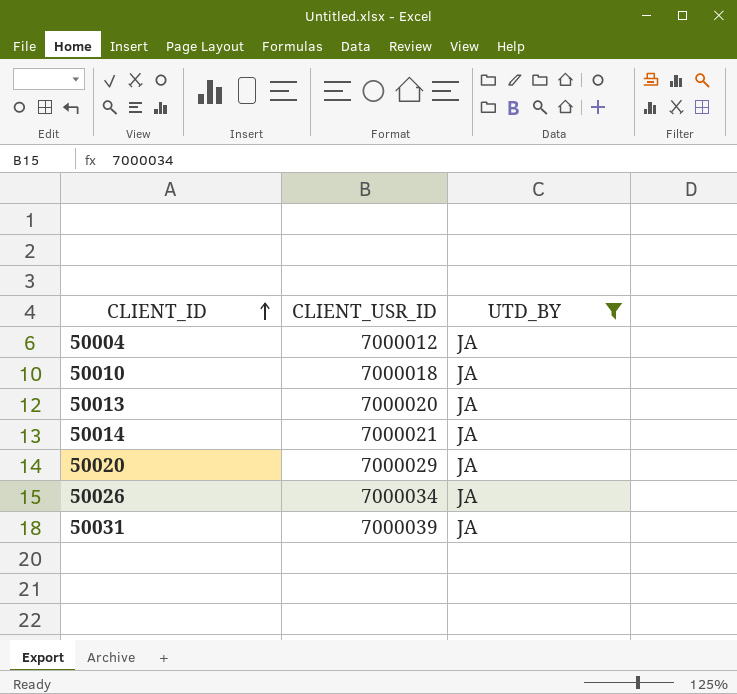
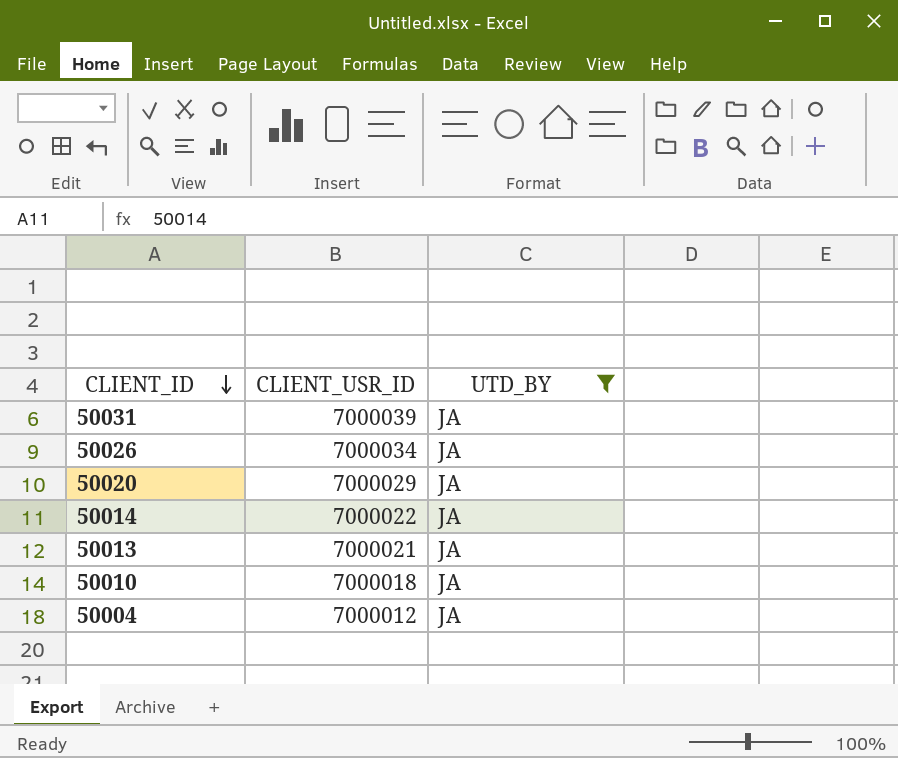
row order: CLIENT_ID ascending -> CLIENT_ID descending
50014 | CLIENT_USR_ID: 7000021 -> 7000022
50013 | CLIENT_USR_ID: 7000020 -> 7000021

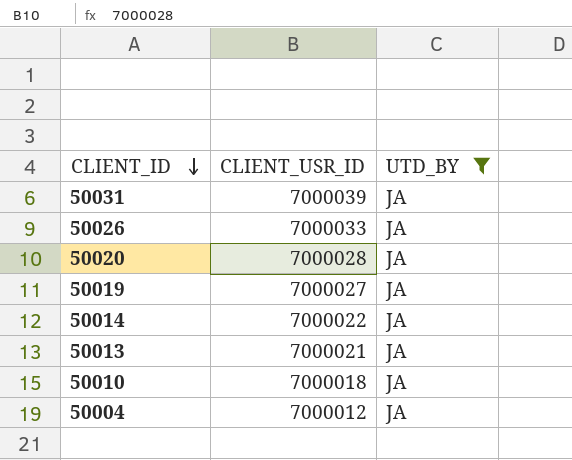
50026 | CLIENT_USR_ID: 7000034 -> 7000033
50020 | CLIENT_USR_ID: 7000029 -> 7000028
row 50019: none -> 7000027 | JA

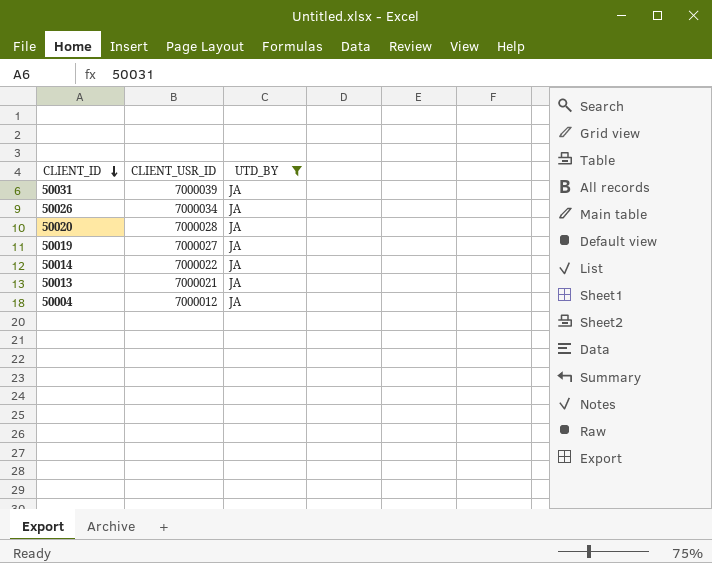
row 50010: 7000018 | JA -> none
50026 | CLIENT_USR_ID: 7000033 -> 7000034

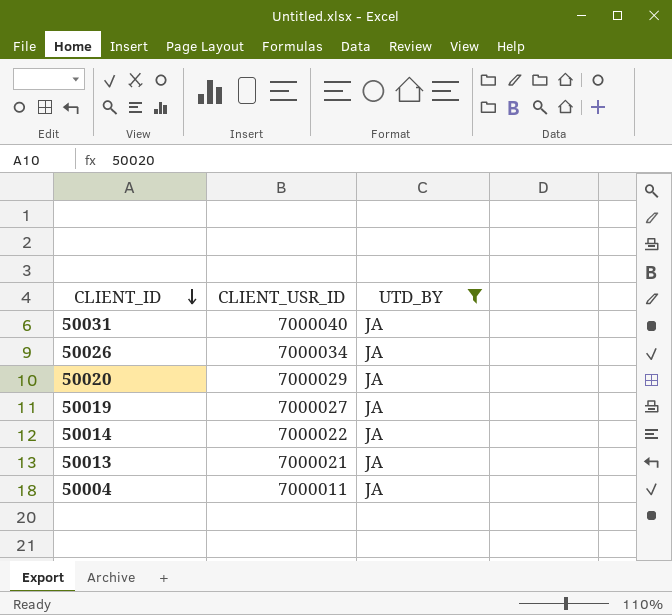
50031 | CLIENT_USR_ID: 7000039 -> 7000040
50020 | CLIENT_USR_ID: 7000028 -> 7000029
50004 | CLIENT_USR_ID: 7000012 -> 7000011

